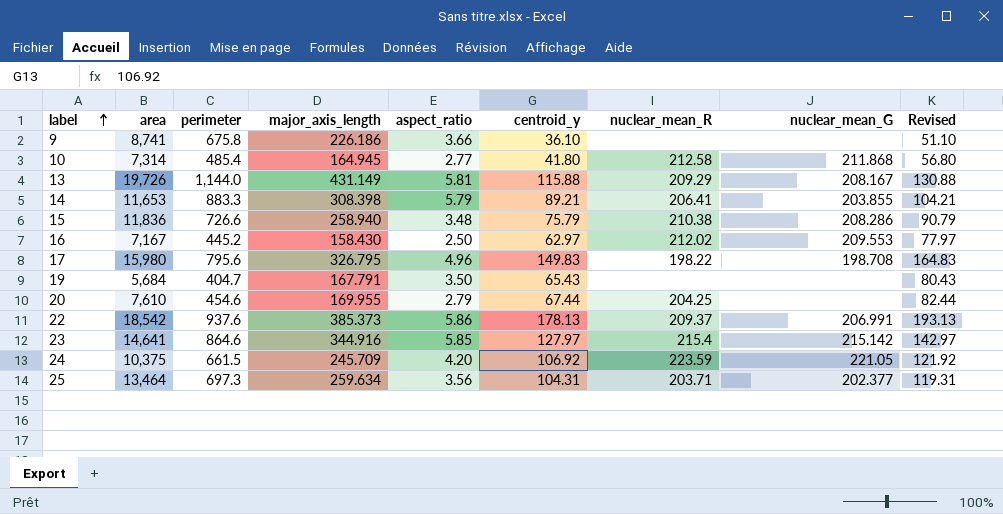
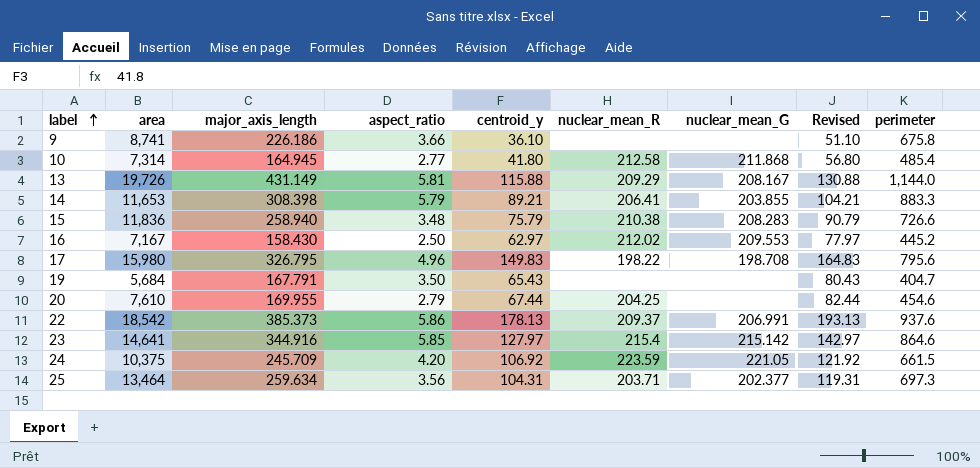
column perimeter | position: 3 -> 9
15 | nuclear_mean_G: 208.286 -> 208.283

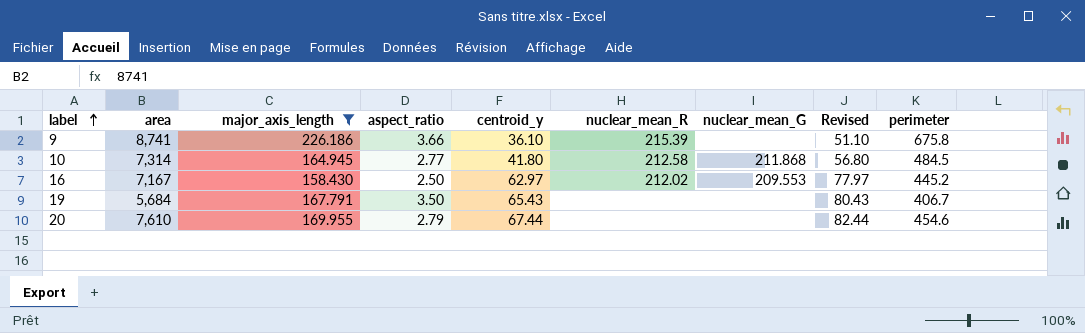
filter: none -> major_axis_length <= 226.186
9 | nuclear_mean_R: none -> 215.39
10 | perimeter: 485.4 -> 484.5
19 | perimeter: 404.7 -> 406.7
20 | nuclear_mean_R: 204.25 -> none

